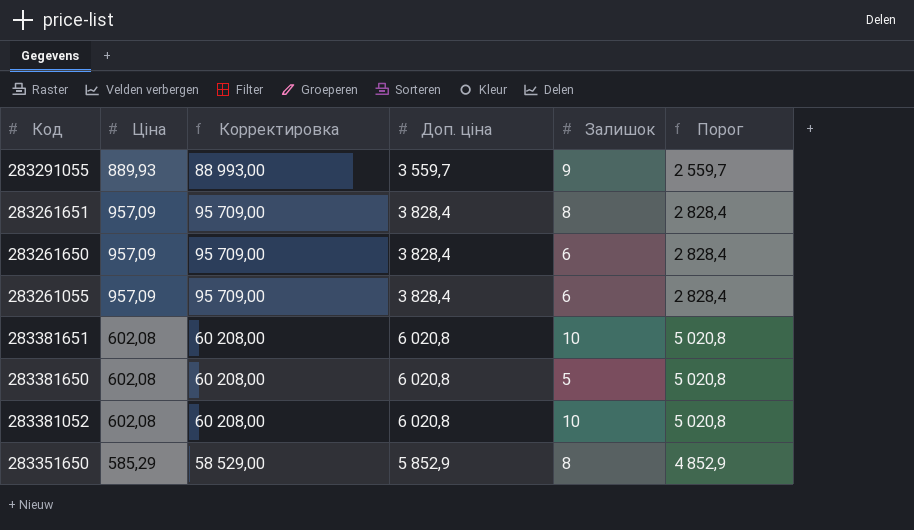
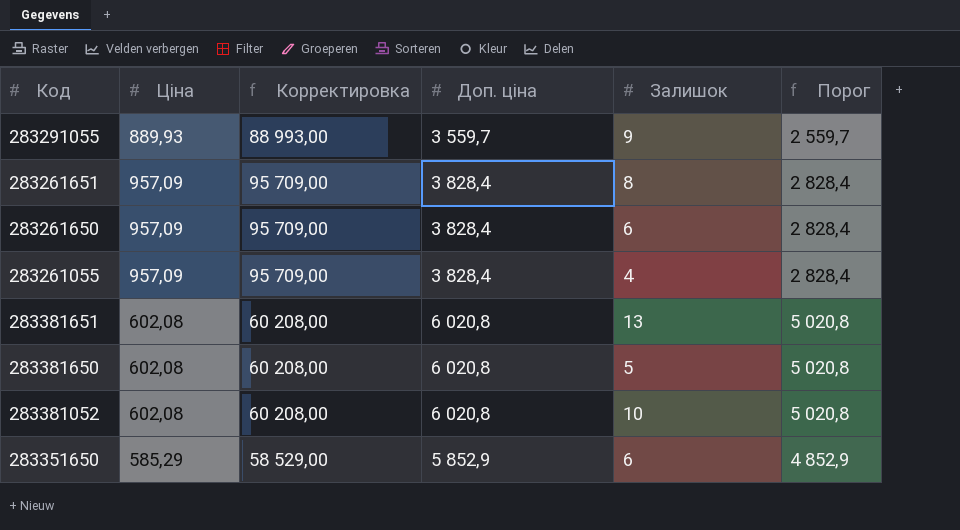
283261055 | Залишок: 6 -> 4
283381651 | Залишок: 10 -> 13
283351650 | Залишок: 8 -> 6

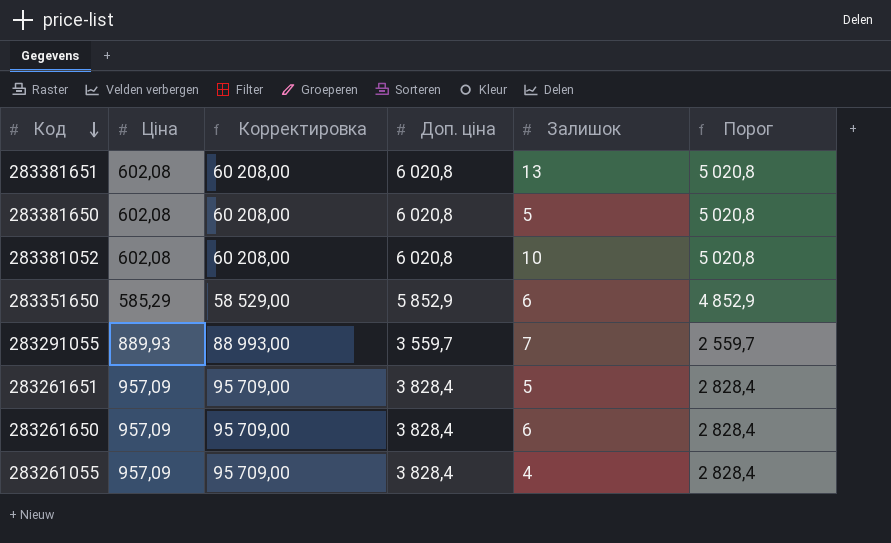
row order: none -> Код descending
283291055 | Залишок: 9 -> 7
283261651 | Залишок: 8 -> 5

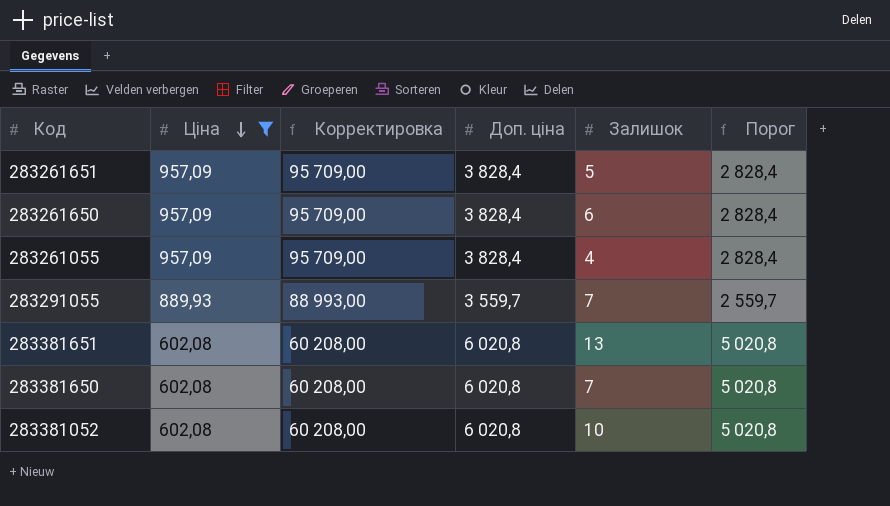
filter: none -> Ціна != 585,29
row order: Код descending -> Ціна descending
283381650 | Залишок: 5 -> 7

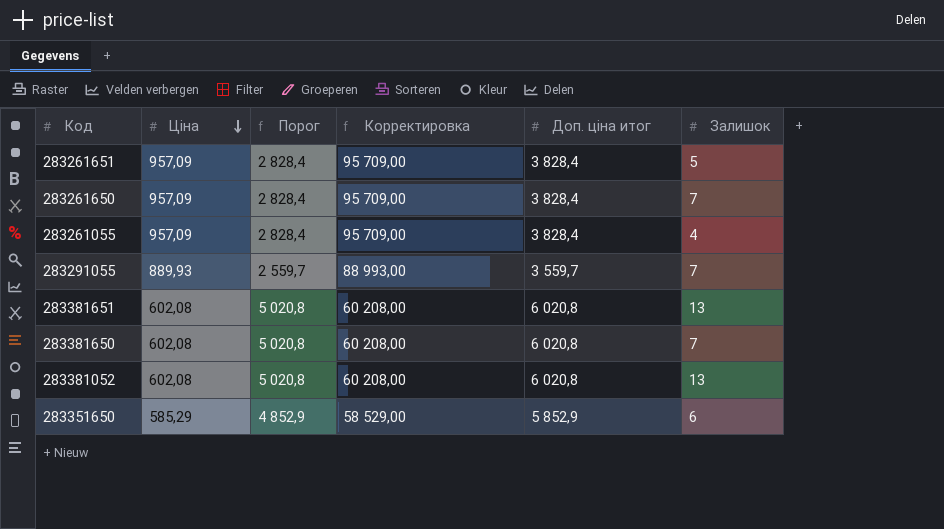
filter: Ціна != 585,29 -> none
column Порог | position: 6 -> 3
column name: Доп. ціна -> Доп. ціна итог
283261650 | Залишок: 6 -> 7
283381052 | Залишок: 10 -> 13

